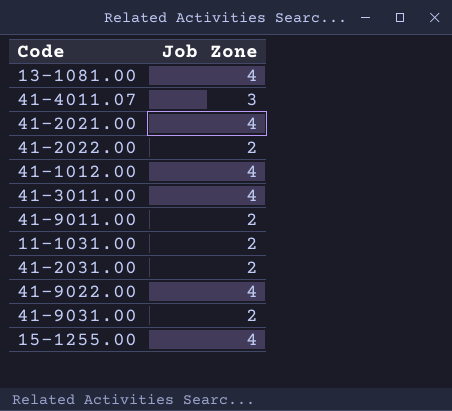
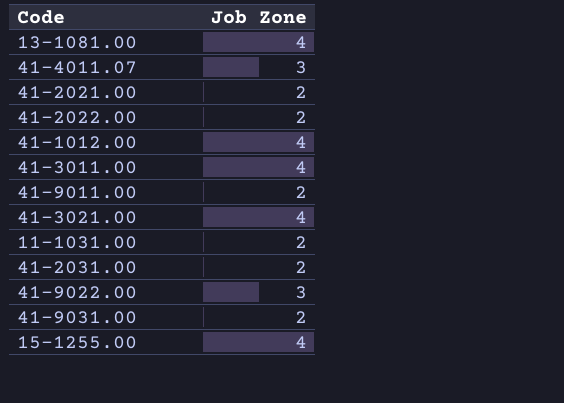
41-2021.00 | Job Zone: 4 -> 2
row 41-3021.00: none -> 4
41-9022.00 | Job Zone: 4 -> 3

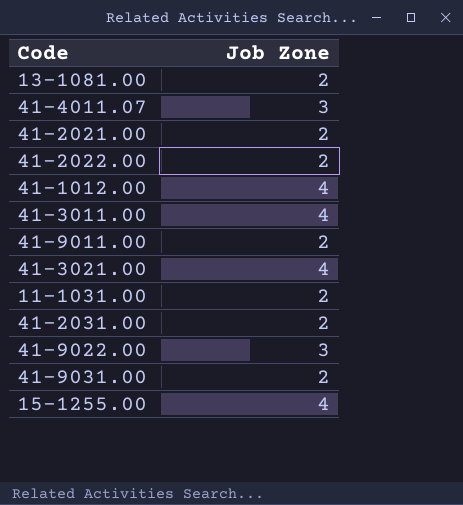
13-1081.00 | Job Zone: 4 -> 2

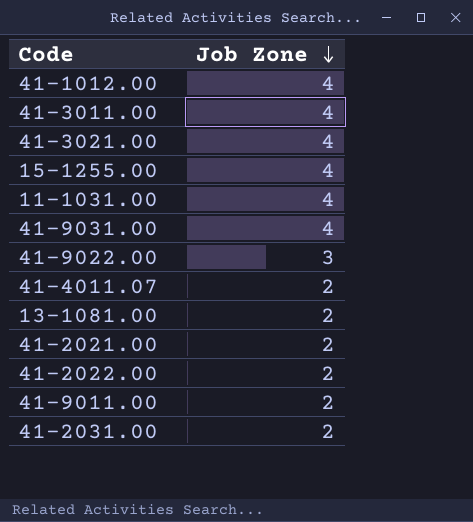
row order: none -> Job Zone descending
11-1031.00 | Job Zone: 2 -> 4
41-9031.00 | Job Zone: 2 -> 4
41-4011.07 | Job Zone: 3 -> 2

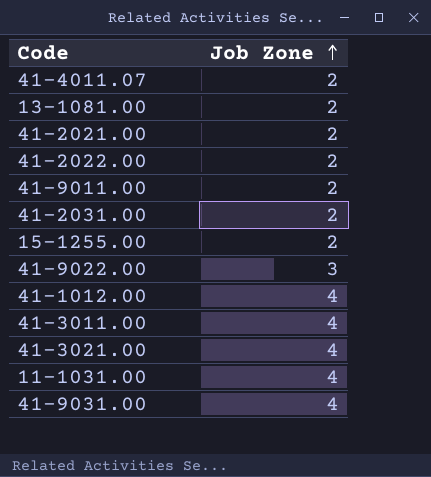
row order: Job Zone descending -> Job Zone ascending
15-1255.00 | Job Zone: 4 -> 2

